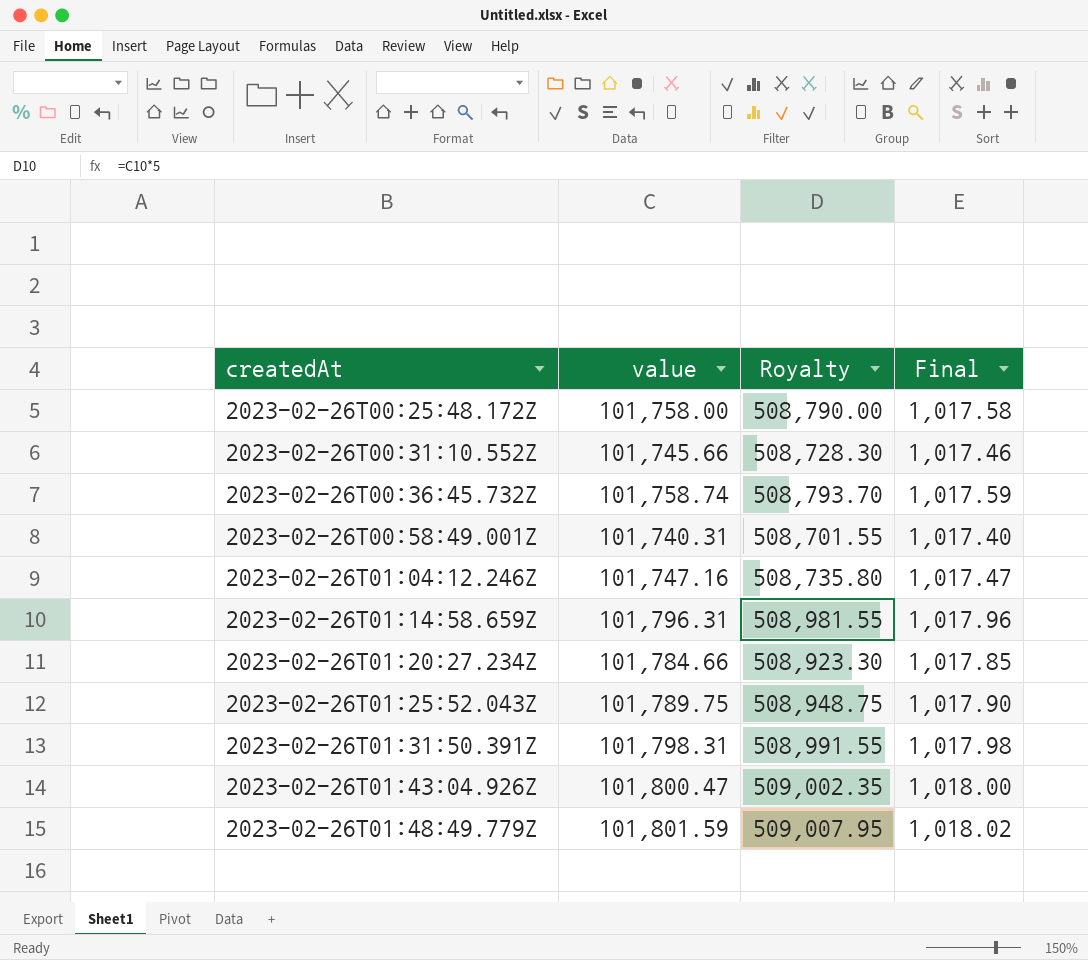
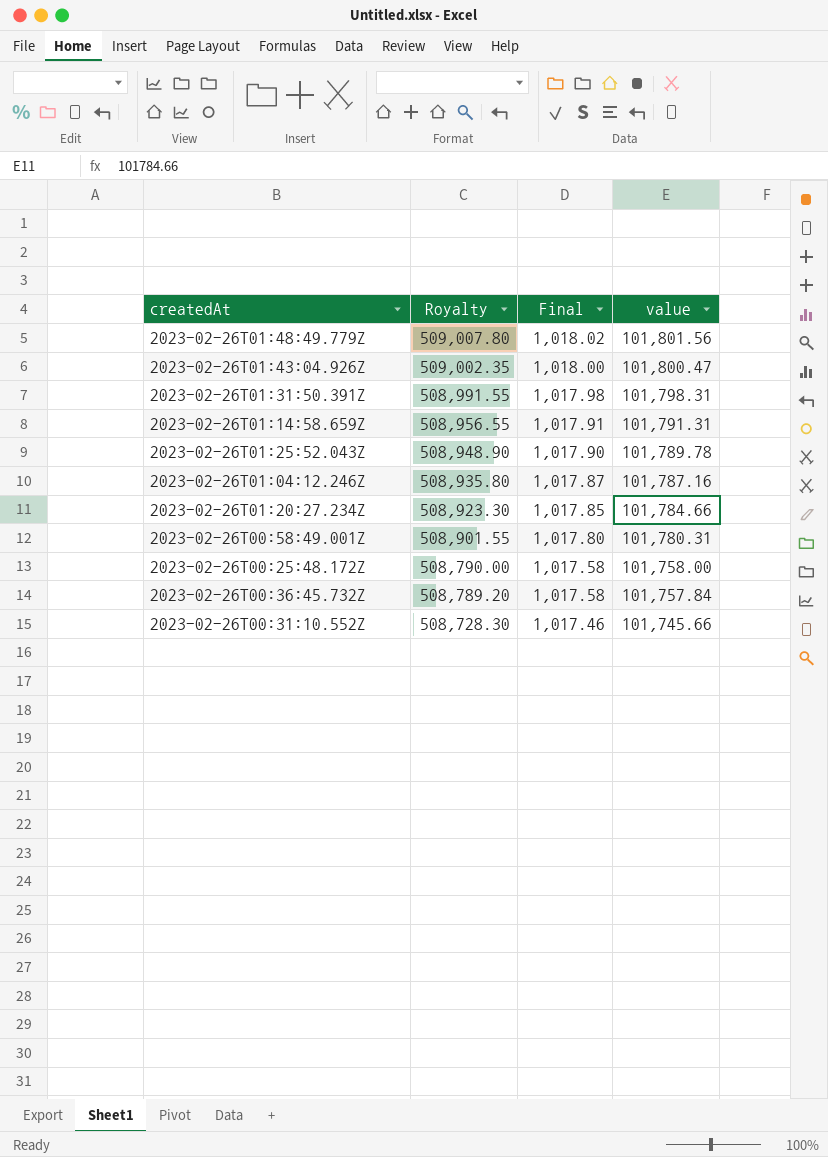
row order: createdAt ascending -> Royalty descending
column value | position: 2 -> 4
2023-02-26T01:48:49.779Z | Royalty: 509,007.95 -> 509,007.80
2023-02-26T01:48:49.779Z | value: 101,801.59 -> 101,801.56
2023-02-26T01:14:58.659Z | Royalty: 508,981.55 -> 508,956.55
2023-02-26T01:14:58.659Z | Final: 1,017.96 -> 1,017.91
2023-02-26T01:14:58.659Z | value: 101,796.31 -> 101,791.31
2023-02-26T01:25:52.043Z | Royalty: 508,948.75 -> 508,948.90
2023-02-26T01:25:52.043Z | value: 101,789.75 -> 101,789.78
2023-02-26T01:04:12.246Z | Royalty: 508,735.80 -> 508,935.80
2023-02-26T01:04:12.246Z | Final: 1,017.47 -> 1,017.87
2023-02-26T01:04:12.246Z | value: 101,747.16 -> 101,787.16
2023-02-26T00:58:49.001Z | Royalty: 508,701.55 -> 508,901.55
2023-02-26T00:58:49.001Z | Final: 1,017.40 -> 1,017.80
2023-02-26T00:58:49.001Z | value: 101,740.31 -> 101,780.31
2023-02-26T00:36:45.732Z | Royalty: 508,793.70 -> 508,789.20
2023-02-26T00:36:45.732Z | Final: 1,017.59 -> 1,017.58
2023-02-26T00:36:45.732Z | value: 101,758.74 -> 101,757.84

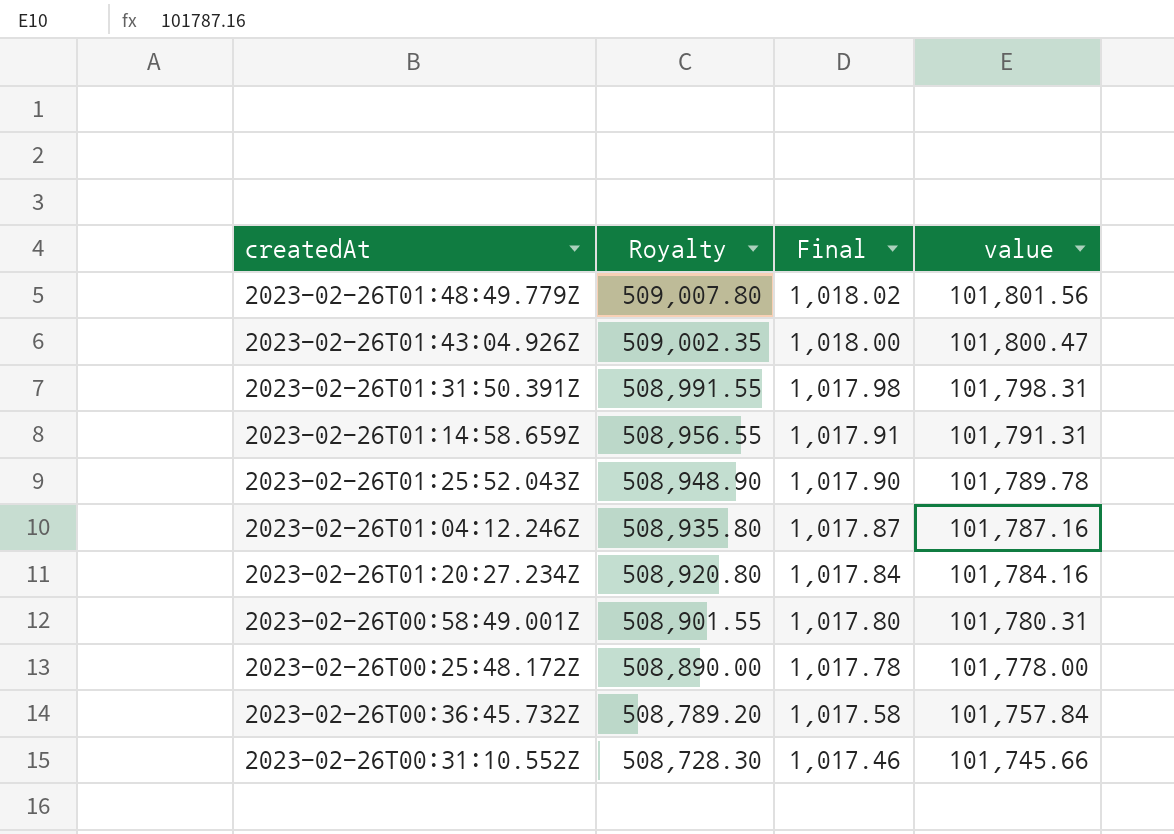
2023-02-26T01:20:27.234Z | Royalty: 508,923.30 -> 508,920.80
2023-02-26T01:20:27.234Z | Final: 1,017.85 -> 1,017.84
2023-02-26T01:20:27.234Z | value: 101,784.66 -> 101,784.16
2023-02-26T00:25:48.172Z | Royalty: 508,790.00 -> 508,890.00
2023-02-26T00:25:48.172Z | Final: 1,017.58 -> 1,017.78
2023-02-26T00:25:48.172Z | value: 101,758.00 -> 101,778.00

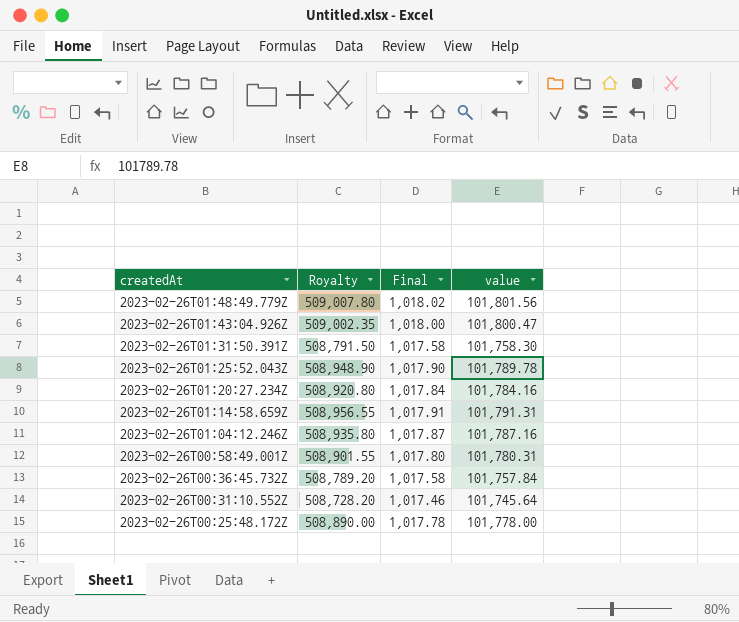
row order: Royalty descending -> createdAt descending
2023-02-26T01:31:50.391Z | Royalty: 508,991.55 -> 508,791.50
2023-02-26T01:31:50.391Z | Final: 1,017.98 -> 1,017.58
2023-02-26T01:31:50.391Z | value: 101,798.31 -> 101,758.30
2023-02-26T00:31:10.552Z | Royalty: 508,728.30 -> 508,728.20
2023-02-26T00:31:10.552Z | value: 101,745.66 -> 101,745.64

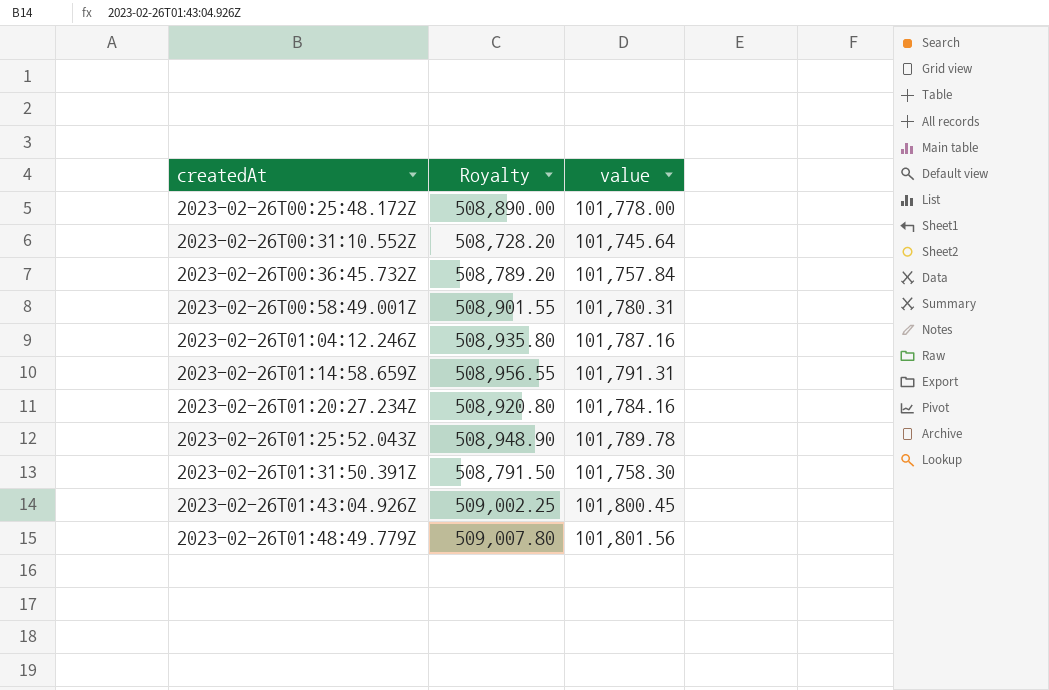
row order: createdAt descending -> createdAt ascending
column Final | formula: [value] * 0.01 -> none
2023-02-26T01:43:04.926Z | Royalty: 509,002.35 -> 509,002.25
2023-02-26T01:43:04.926Z | value: 101,800.47 -> 101,800.45

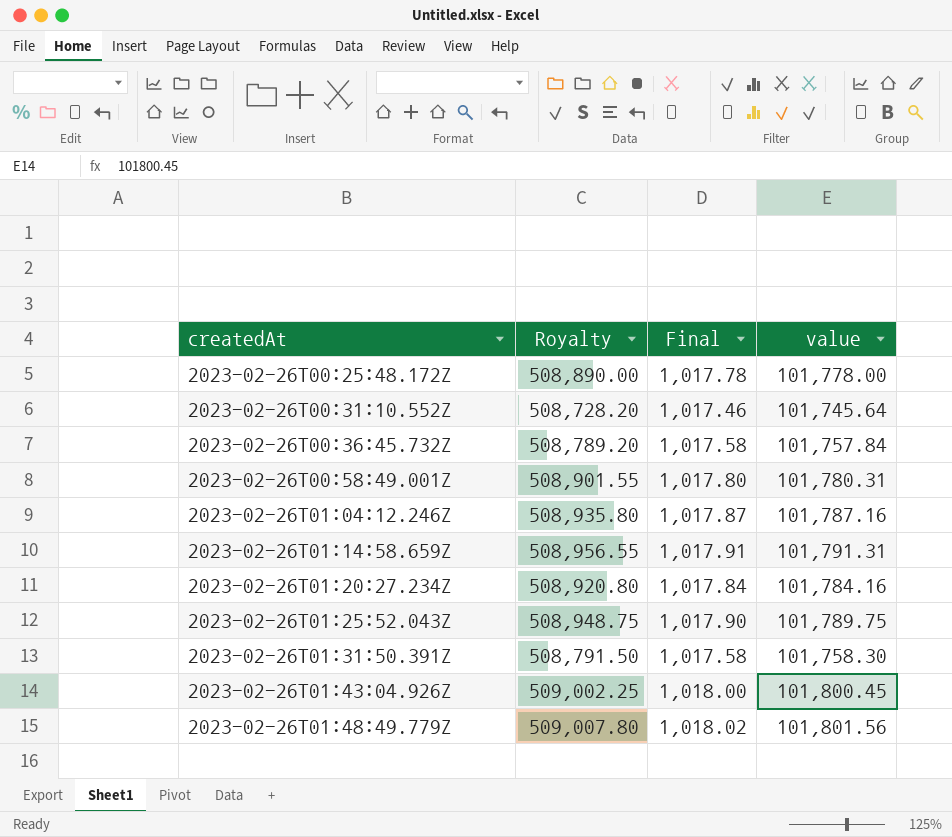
column Final | formula: none -> [value] * 0.01
2023-02-26T01:25:52.043Z | Royalty: 508,948.90 -> 508,948.75
2023-02-26T01:25:52.043Z | value: 101,789.78 -> 101,789.75

